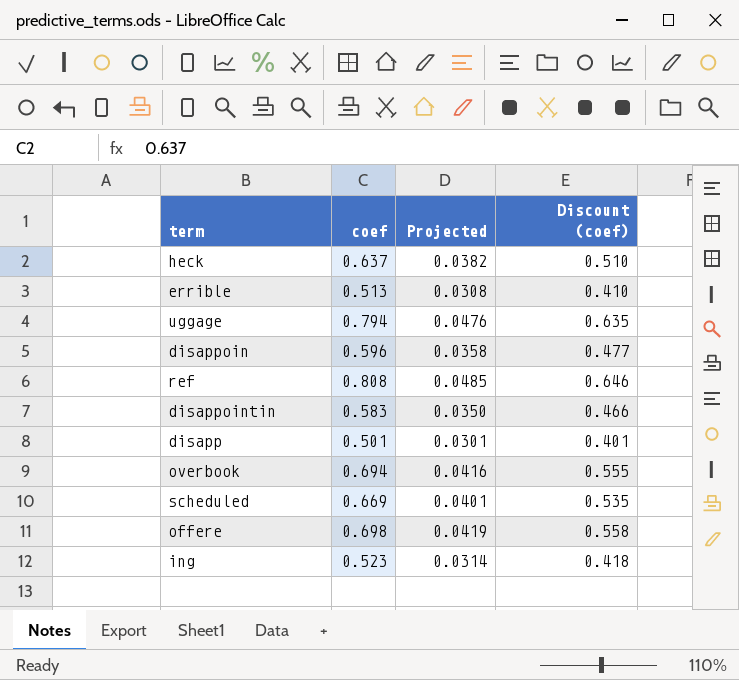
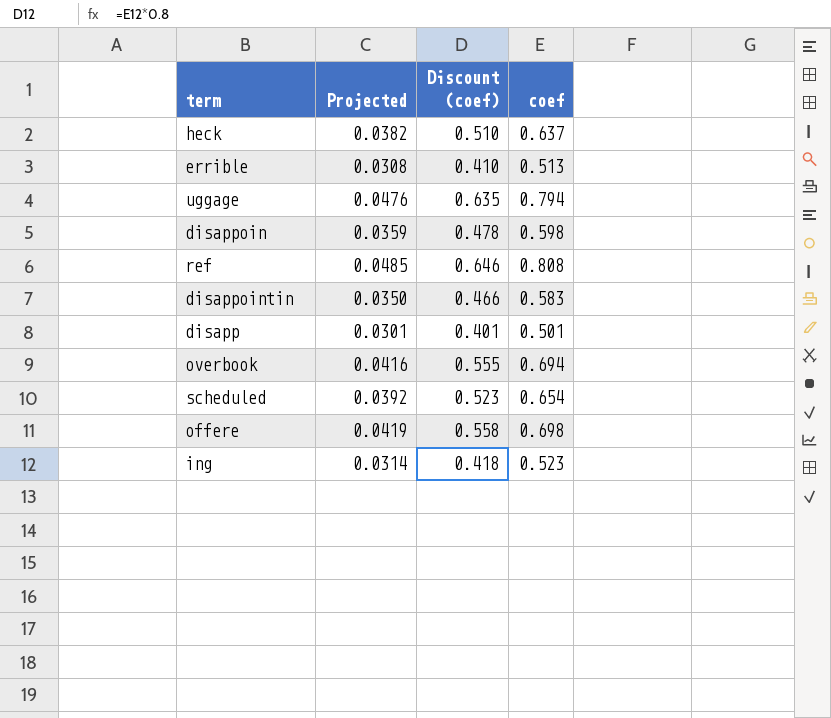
column coef | position: 2 -> 4
disappoin | Projected: 0.0358 -> 0.0359
disappoin | Discount (coef): 0.477 -> 0.478
disappoin | coef: 0.596 -> 0.598
scheduled | Projected: 0.0401 -> 0.0392
scheduled | Discount (coef): 0.535 -> 0.523
scheduled | coef: 0.669 -> 0.654

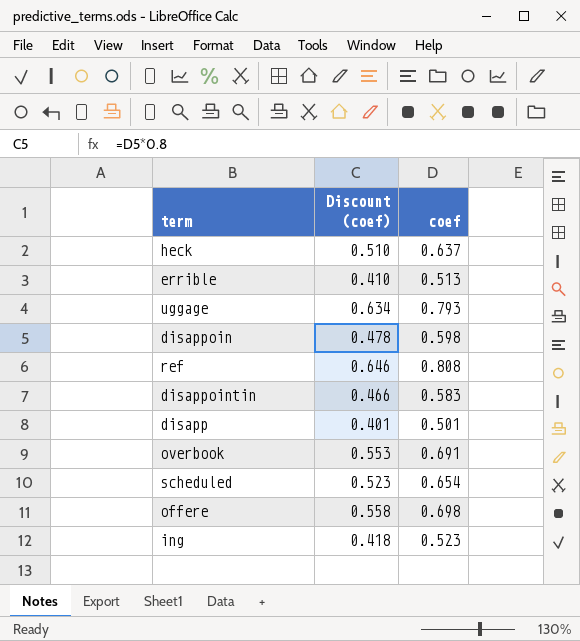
column Projected | formula: [coef] * 0.06 -> none
uggage | Discount (coef): 0.635 -> 0.634
uggage | coef: 0.794 -> 0.793
overbook | Discount (coef): 0.555 -> 0.553
overbook | coef: 0.694 -> 0.691

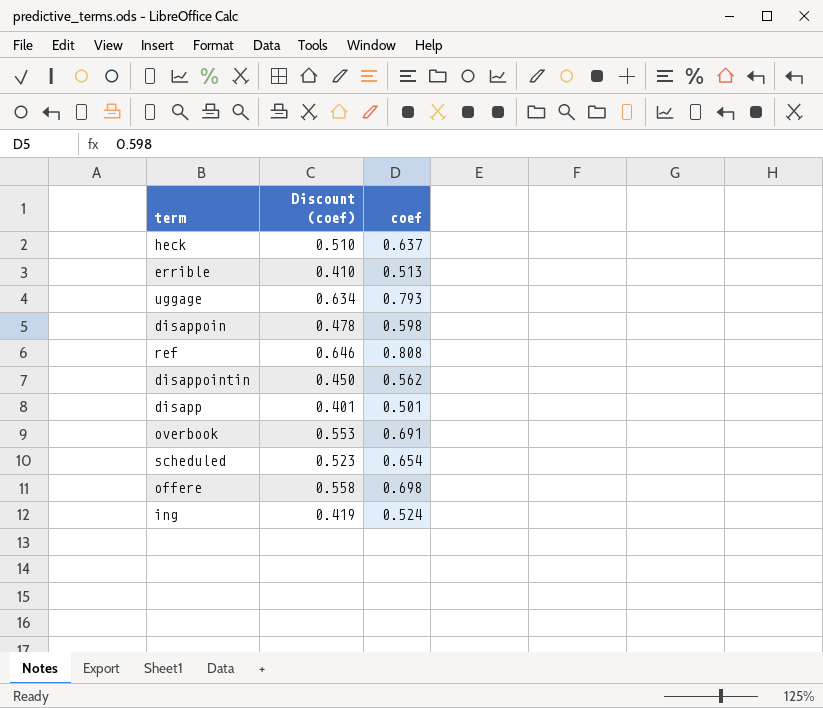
disappointin | Discount (coef): 0.466 -> 0.450
disappointin | coef: 0.583 -> 0.562
ing | Discount (coef): 0.418 -> 0.419
ing | coef: 0.523 -> 0.524

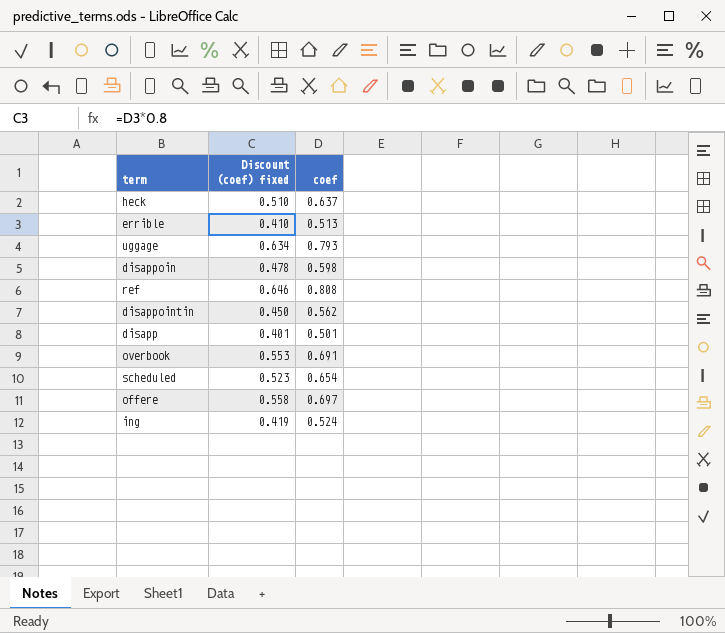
column name: Discount (coef) -> Discount (coef) fixed
offere | coef: 0.698 -> 0.697

